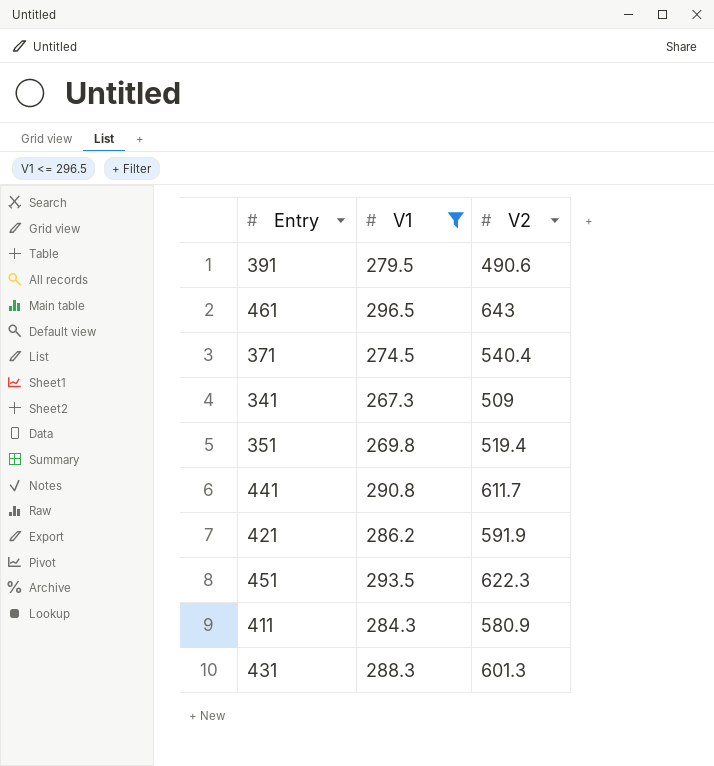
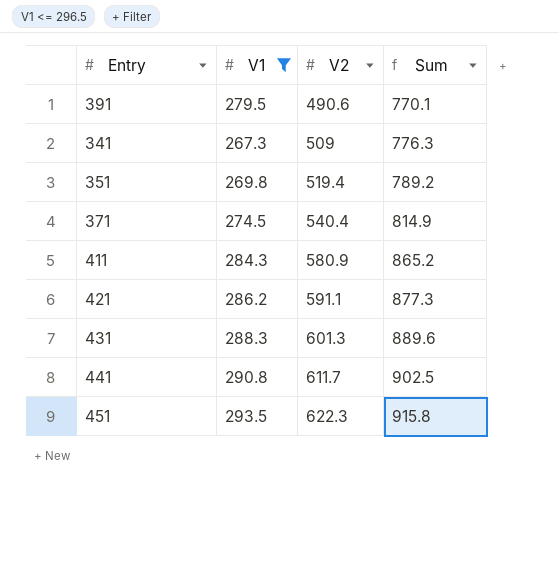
row order: none -> V2 ascending
column Sum | formula: none -> [V1] + [V2]
row 461: 296.5 | 643 -> none
421 | V2: 591.9 -> 591.1

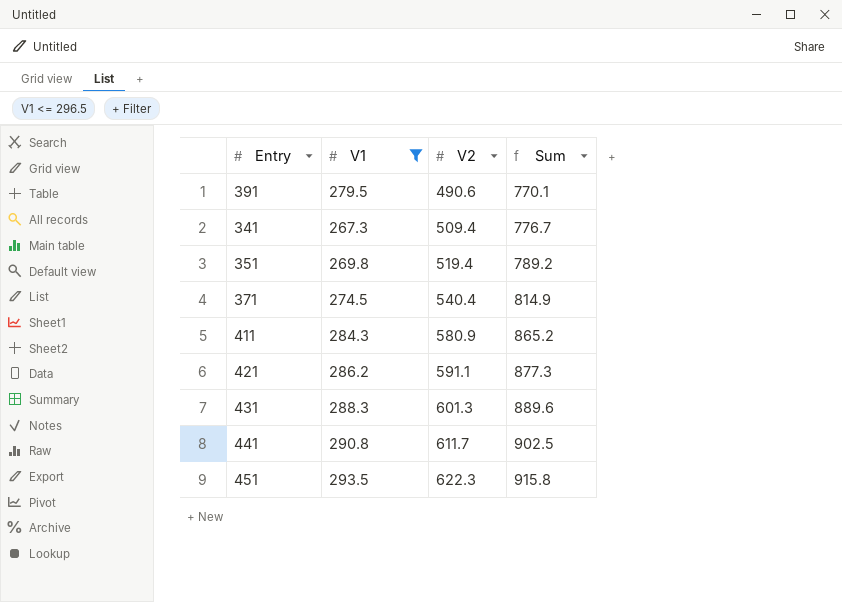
341 | V2: 509 -> 509.4
341 | Sum: 776.3 -> 776.7

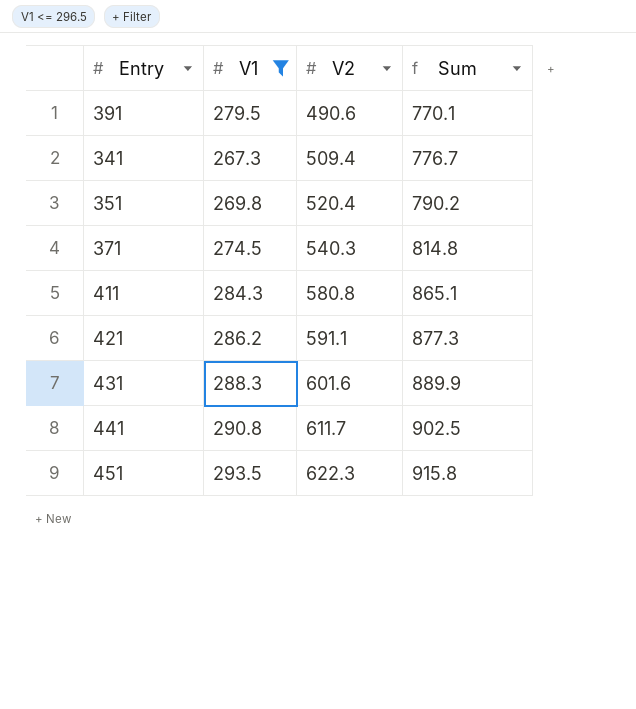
351 | V2: 519.4 -> 520.4
351 | Sum: 789.2 -> 790.2
371 | V2: 540.4 -> 540.3
371 | Sum: 814.9 -> 814.8
411 | V2: 580.9 -> 580.8
411 | Sum: 865.2 -> 865.1
431 | V2: 601.3 -> 601.6
431 | Sum: 889.6 -> 889.9

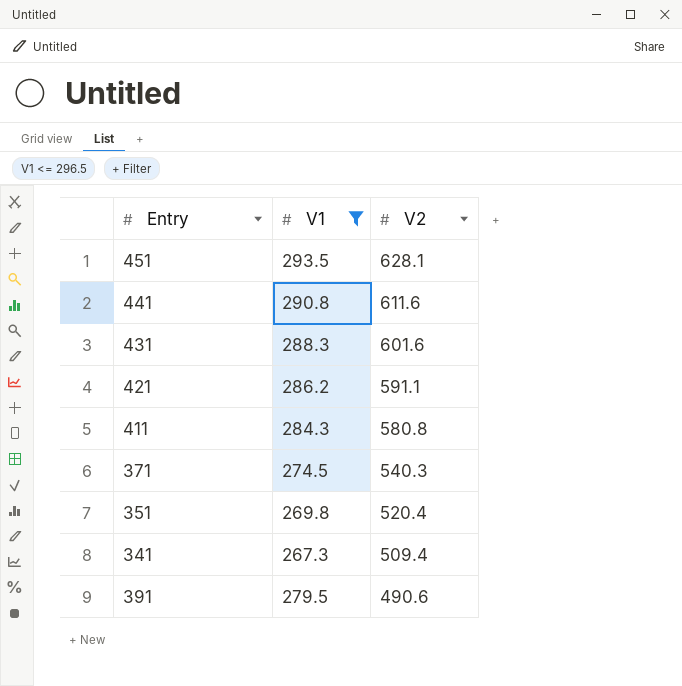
row order: V2 ascending -> V2 descending
column Sum | formula: [V1] + [V2] -> none
451 | V2: 622.3 -> 628.1
441 | V2: 611.7 -> 611.6

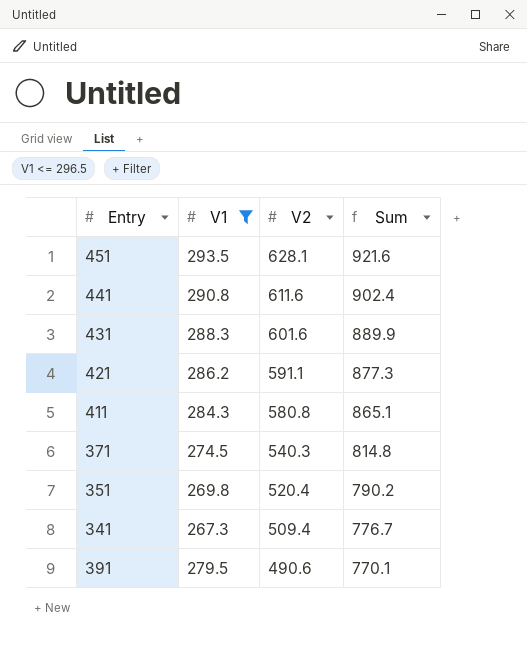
column Sum | formula: none -> [V1] + [V2]

